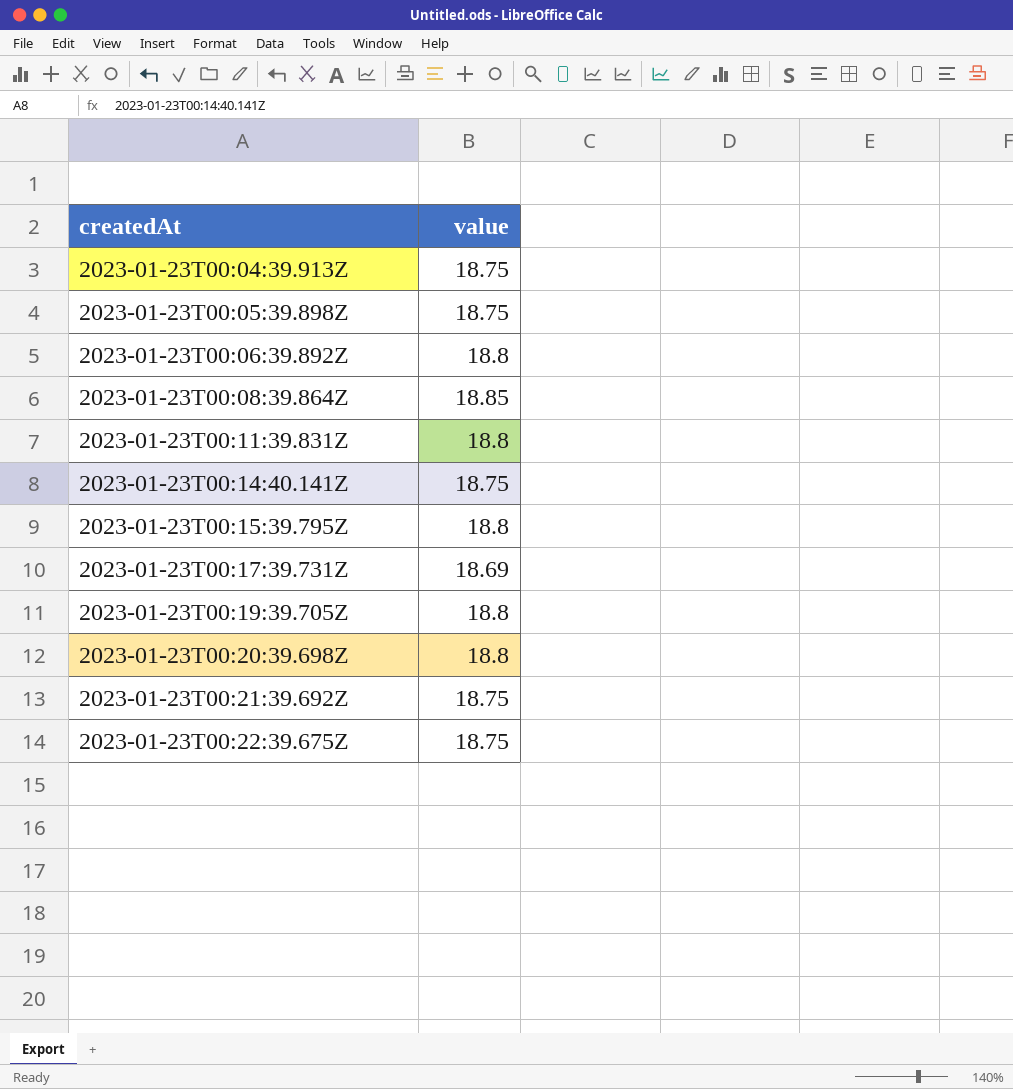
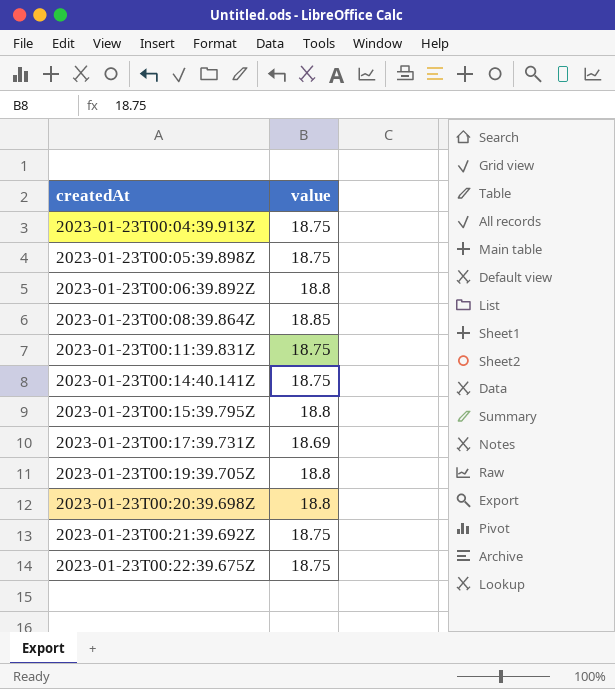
2023-01-23T00:11:39.831Z | value: 18.8 -> 18.75

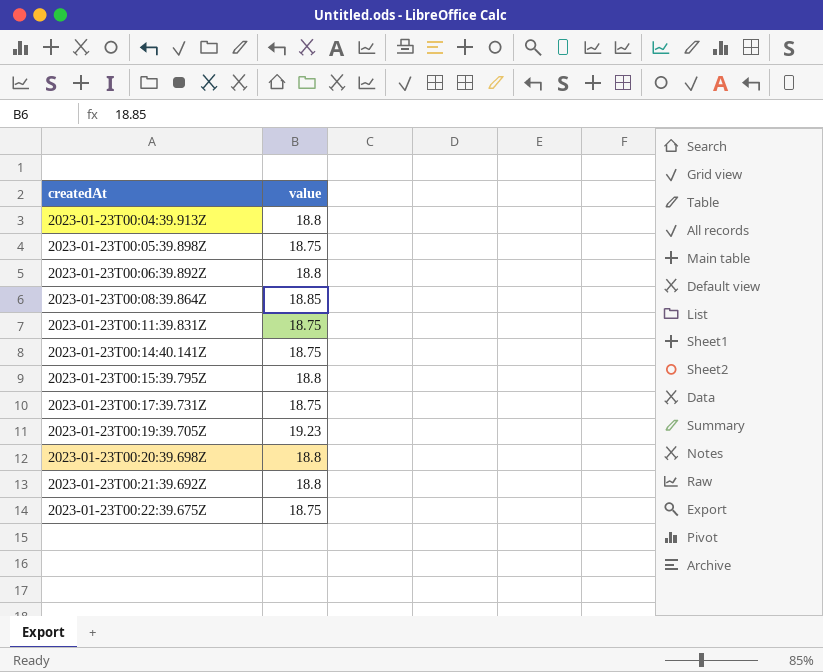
2023-01-23T00:04:39.913Z | value: 18.75 -> 18.8
2023-01-23T00:17:39.731Z | value: 18.69 -> 18.75
2023-01-23T00:19:39.705Z | value: 18.8 -> 19.23
2023-01-23T00:21:39.692Z | value: 18.75 -> 18.8

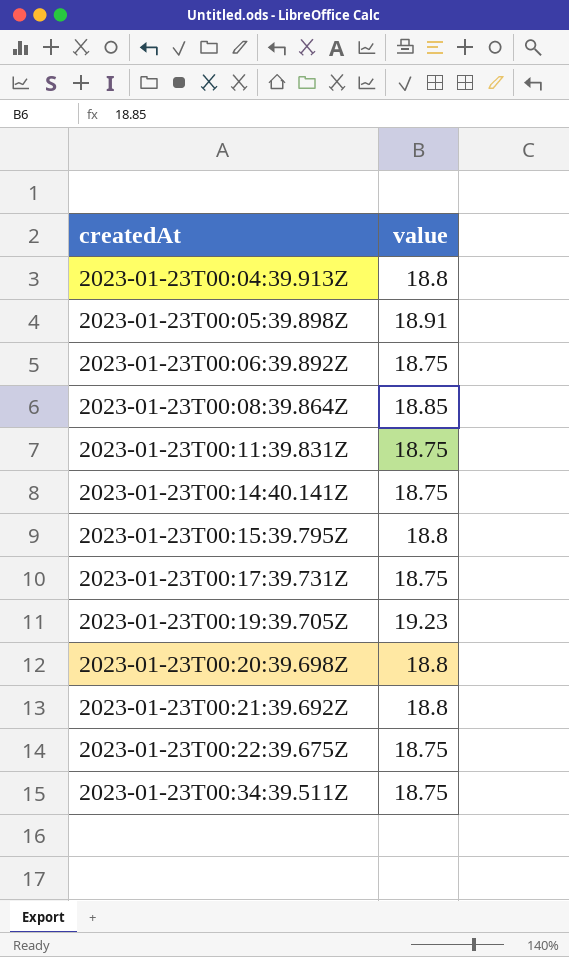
2023-01-23T00:05:39.898Z | value: 18.75 -> 18.91
2023-01-23T00:06:39.892Z | value: 18.8 -> 18.75
row 2023-01-23T00:34:39.511Z: none -> 18.75

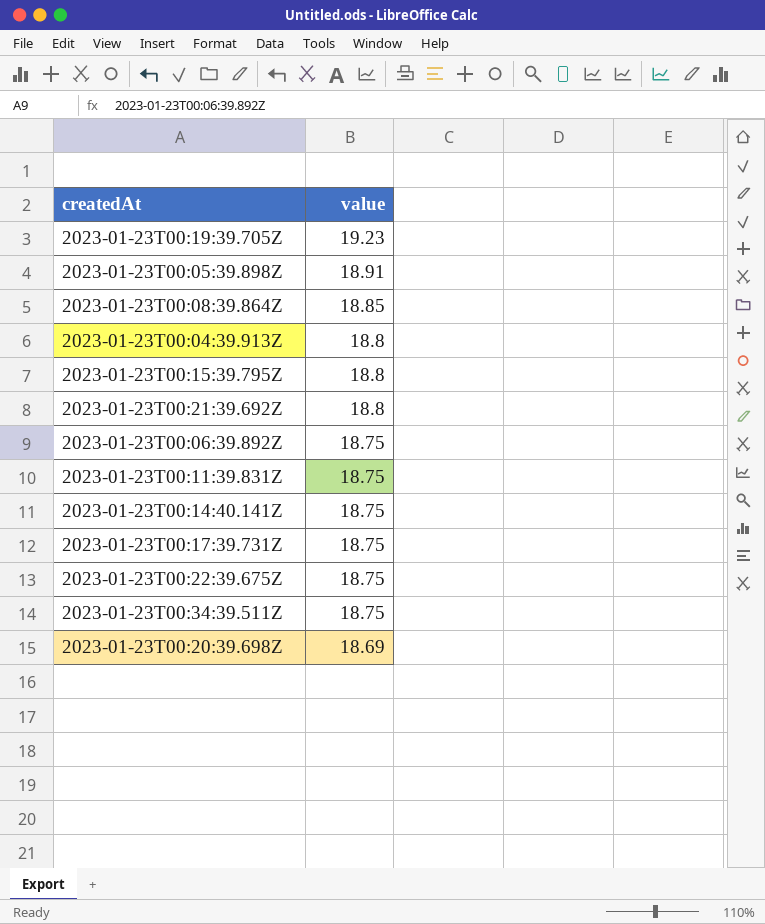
row order: createdAt ascending -> value descending
2023-01-23T00:20:39.698Z | value: 18.8 -> 18.69

